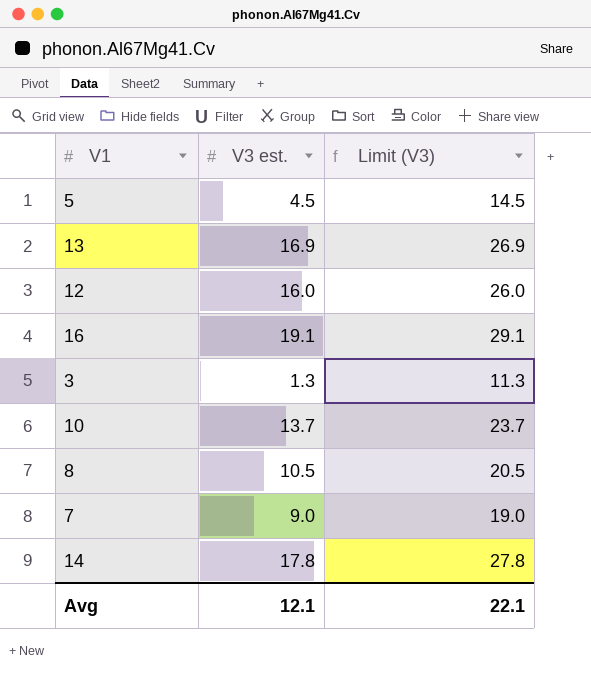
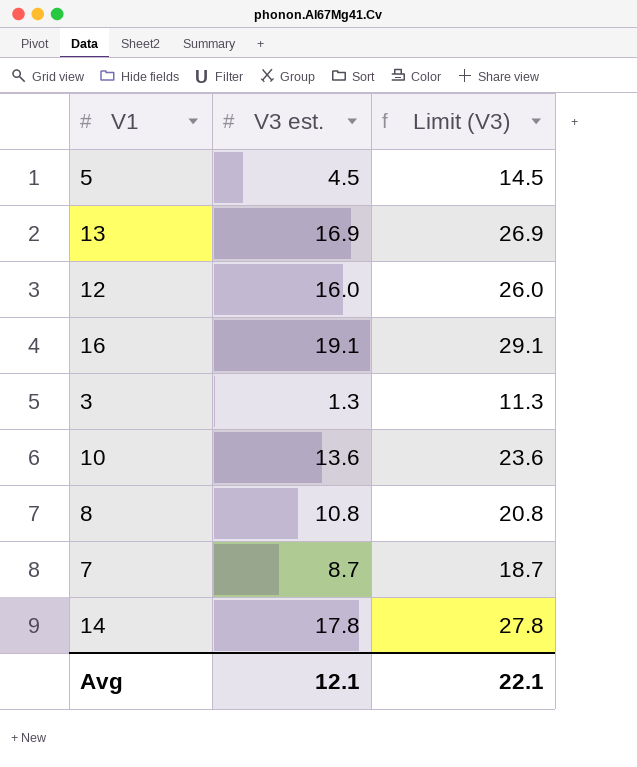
10 | V3 est.: 13.7 -> 13.6
10 | Limit (V3): 23.7 -> 23.6
8 | V3 est.: 10.5 -> 10.8
8 | Limit (V3): 20.5 -> 20.8
7 | V3 est.: 9.0 -> 8.7
7 | Limit (V3): 19.0 -> 18.7

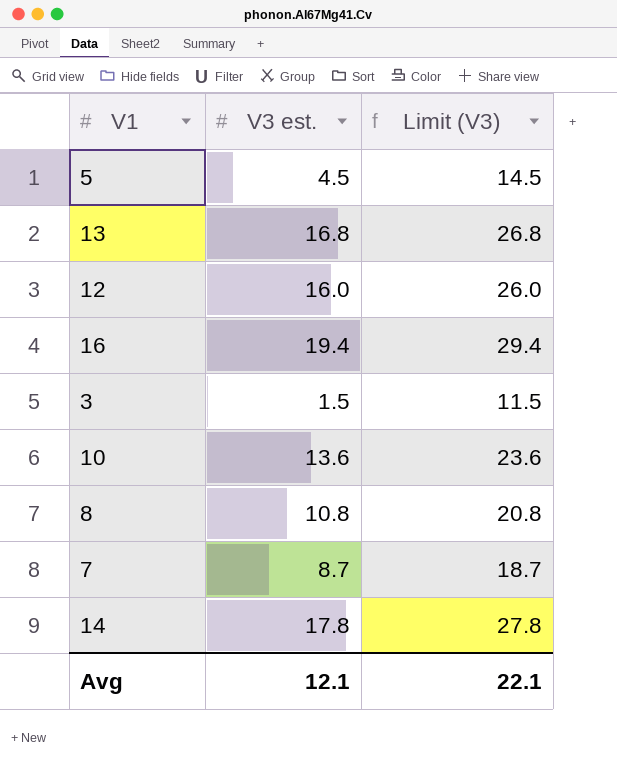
13 | V3 est.: 16.9 -> 16.8
13 | Limit (V3): 26.9 -> 26.8
16 | V3 est.: 19.1 -> 19.4
16 | Limit (V3): 29.1 -> 29.4
3 | V3 est.: 1.3 -> 1.5
3 | Limit (V3): 11.3 -> 11.5

